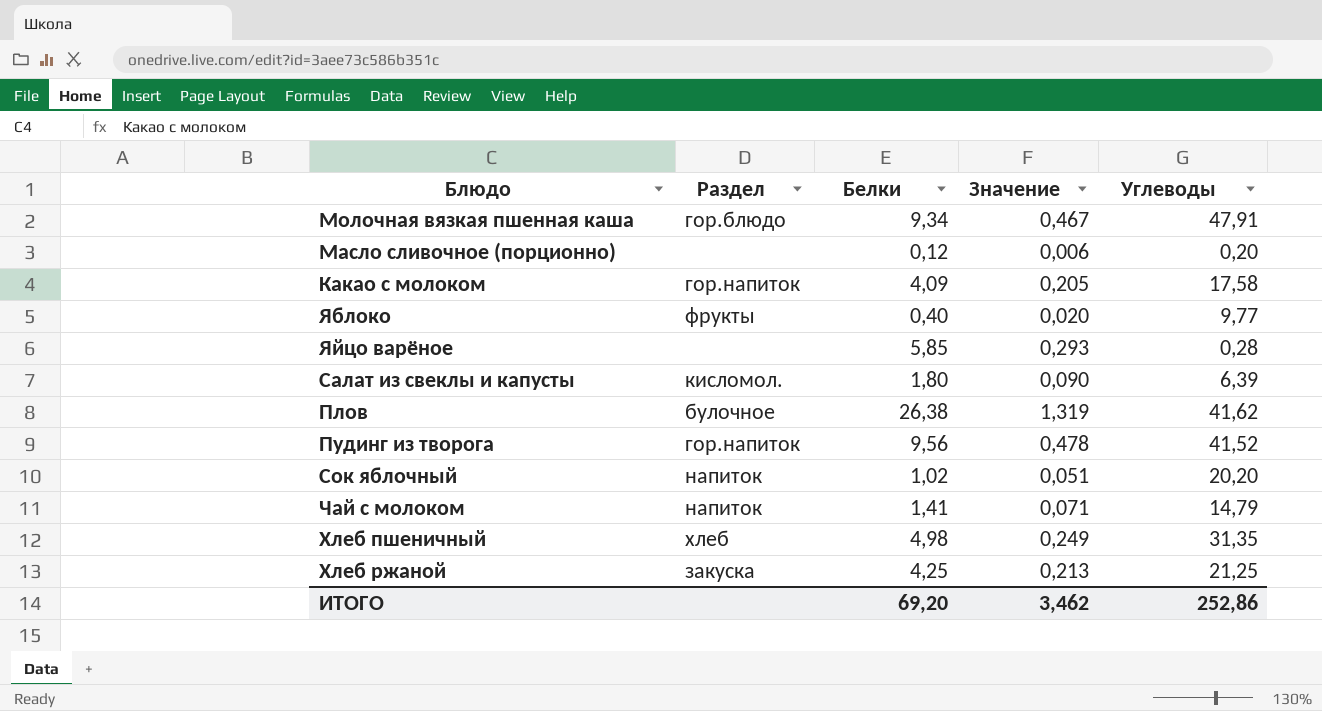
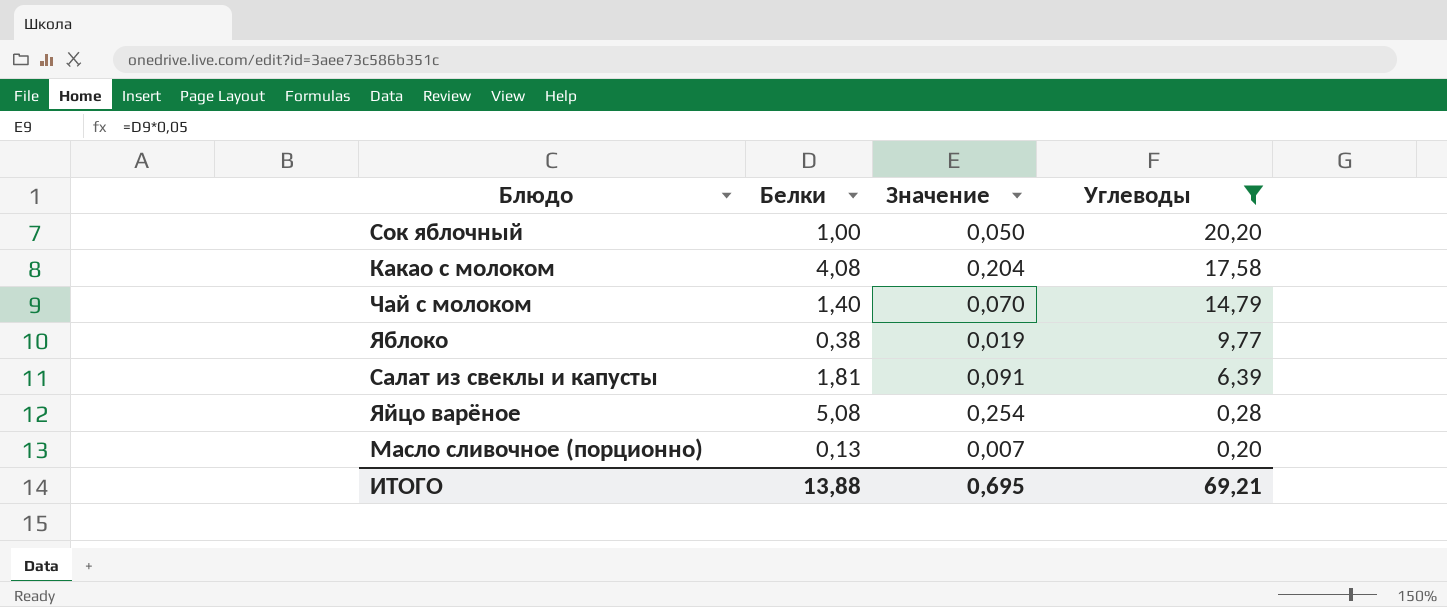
filter: none -> Углеводы <= 20,20
row order: none -> Углеводы descending
column Раздел | position: 2 -> none
Сок яблочный | Белки: 1,02 -> 1,00
Сок яблочный | Значение: 0,051 -> 0,050
Какао с молоком | Белки: 4,09 -> 4,08
Какао с молоком | Значение: 0,205 -> 0,204
Чай с молоком | Белки: 1,41 -> 1,40
Чай с молоком | Значение: 0,071 -> 0,070
Яблоко | Белки: 0,40 -> 0,38
Яблоко | Значение: 0,020 -> 0,019
Салат из свеклы и капусты | Белки: 1,80 -> 1,81
Салат из свеклы и капусты | Значение: 0,090 -> 0,091
Яйцо варёное | Белки: 5,85 -> 5,08
Яйцо варёное | Значение: 0,293 -> 0,254
Масло сливочное (порционно) | Белки: 0,12 -> 0,13
Масло сливочное (порционно) | Значение: 0,006 -> 0,007
ИТОГО | Белки: 69,20 -> 13,88
ИТОГО | Значение: 3,462 -> 0,695
ИТОГО | Углеводы: 252,86 -> 69,21

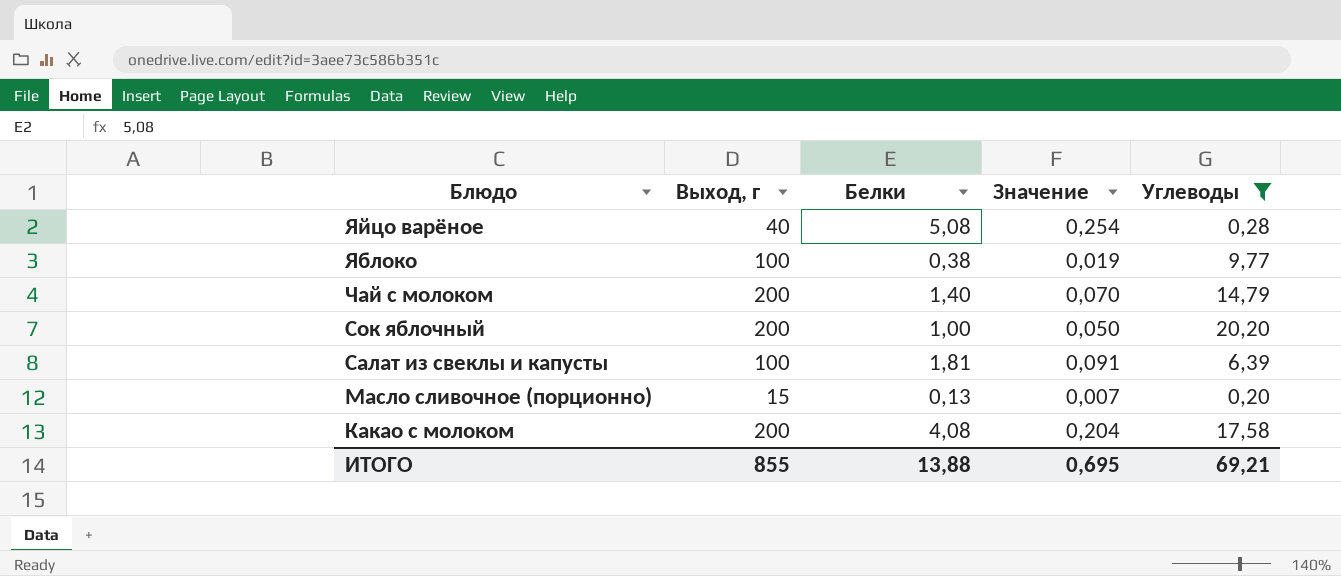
row order: Углеводы descending -> Блюдо descending
column Выход, г | position: none -> 2

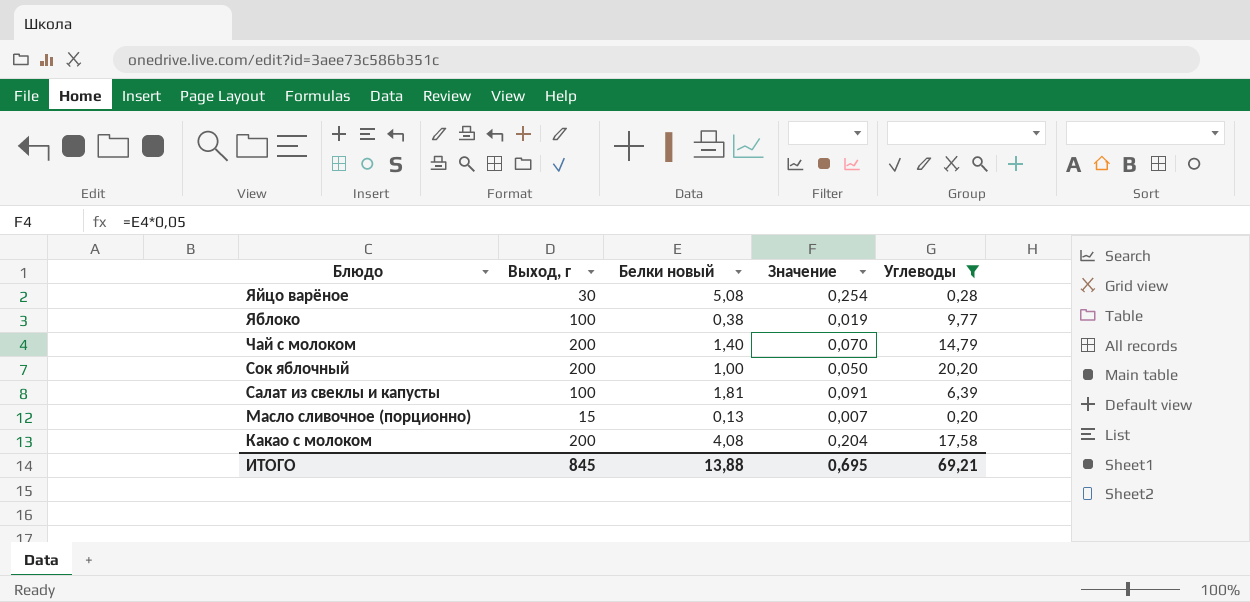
column name: Белки -> Белки новый
Яйцо варёное | Выход, г: 40 -> 30
ИТОГО | Выход, г: 855 -> 845

